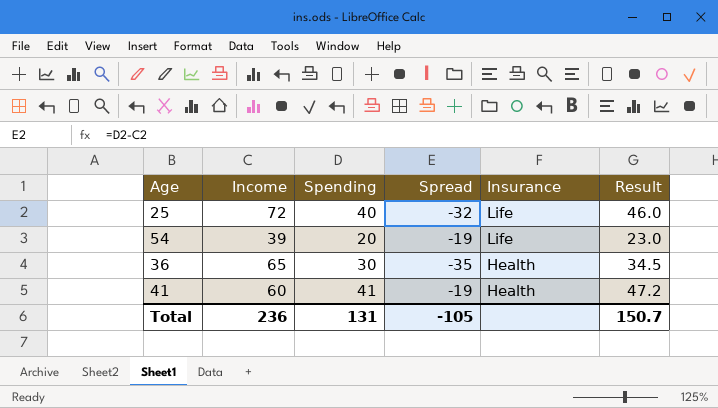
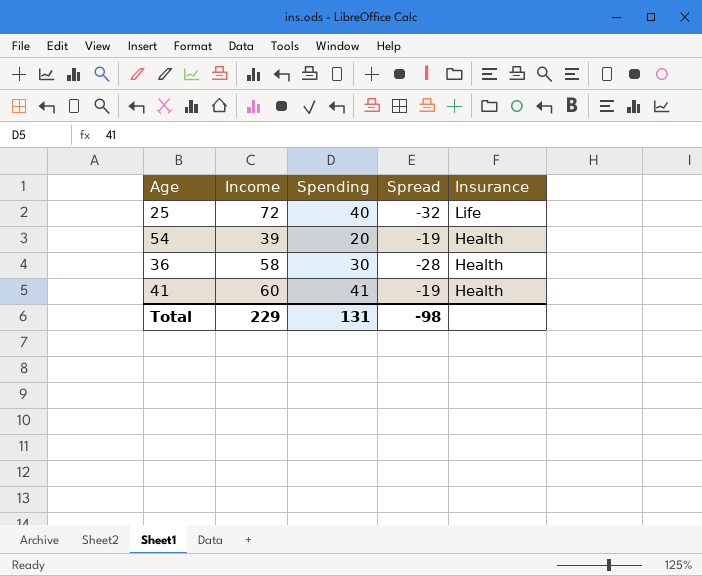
column Result | formula: [Spending] * 1.15 -> none
54 | Insurance: Life -> Health
36 | Income: 65 -> 58
36 | Spread: -35 -> -28
Total | Income: 236 -> 229
Total | Spread: -105 -> -98

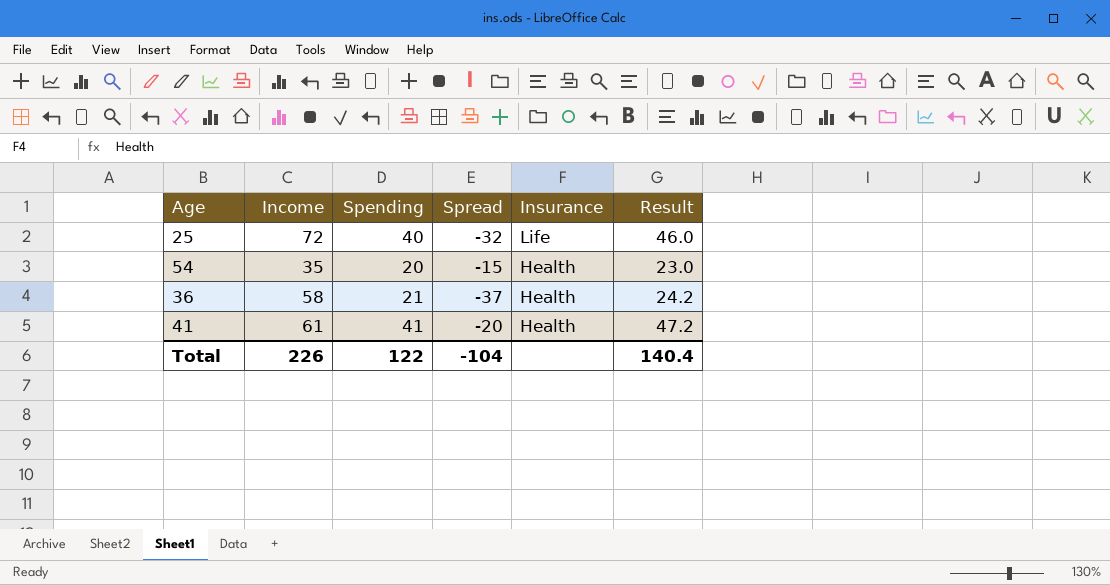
column Result | formula: none -> [Spending] * 1.15
54 | Income: 39 -> 35
54 | Spread: -19 -> -15
36 | Spending: 30 -> 21
36 | Spread: -28 -> -37
41 | Income: 60 -> 61
41 | Spread: -19 -> -20
Total | Income: 229 -> 226
Total | Spending: 131 -> 122
Total | Spread: -98 -> -104

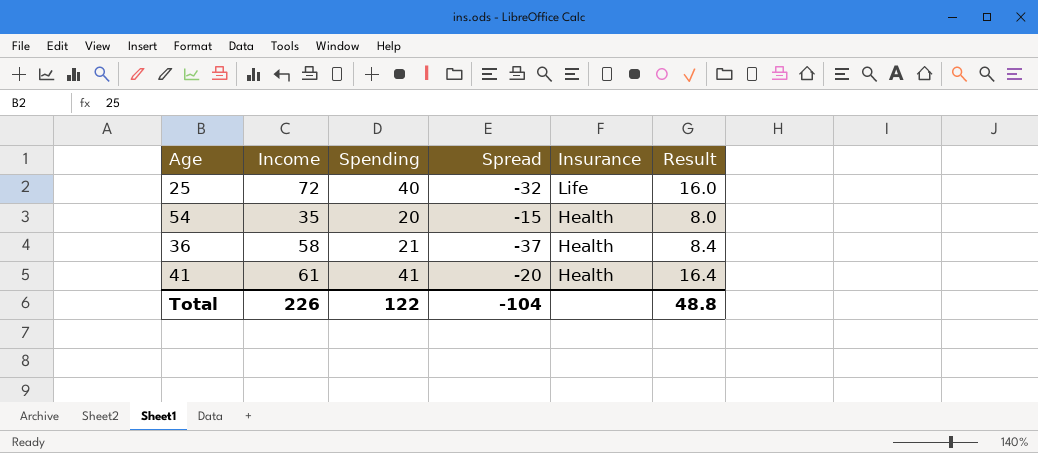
column Result | formula: [Spending] * 1.15 -> [Spending] * 0.4
Total | Result: 140.4 -> 48.8

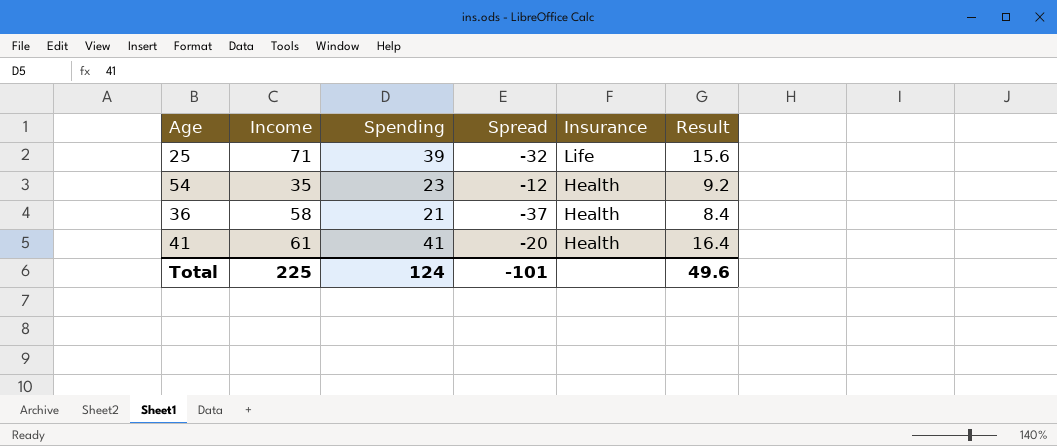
25 | Income: 72 -> 71
25 | Spending: 40 -> 39
25 | Result: 16.0 -> 15.6
54 | Spending: 20 -> 23
54 | Spread: -15 -> -12
54 | Result: 8.0 -> 9.2
Total | Income: 226 -> 225
Total | Spending: 122 -> 124
Total | Spread: -104 -> -101
Total | Result: 48.8 -> 49.6

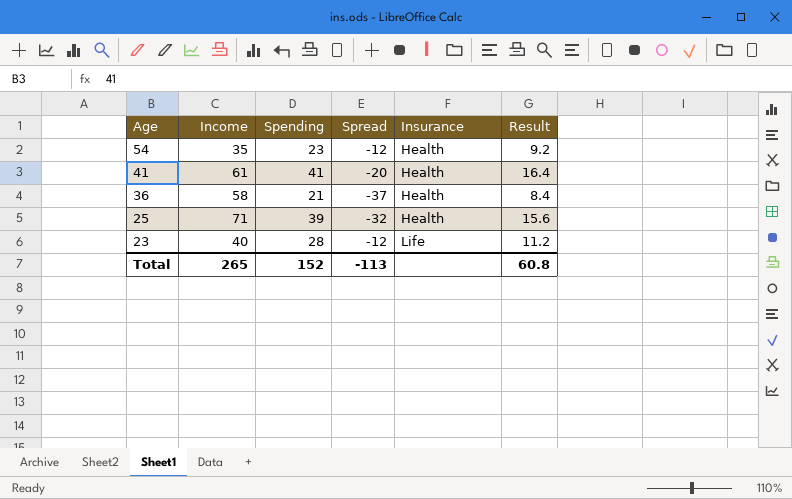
row order: Insurance descending -> Age descending
25 | Insurance: Life -> Health
row 23: none -> 40 | 28 | -12 | Life | 11.2
Total | Income: 225 -> 265
Total | Spending: 124 -> 152
Total | Spread: -101 -> -113
Total | Result: 49.6 -> 60.8

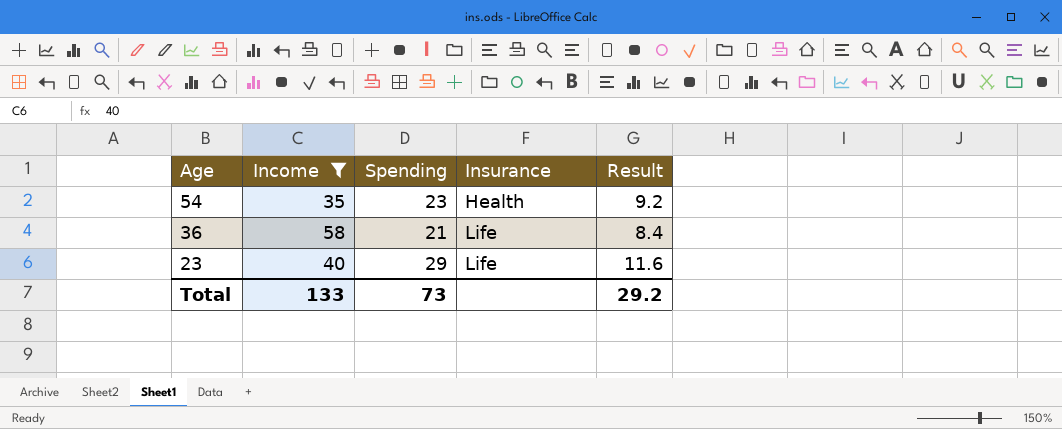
filter: none -> Income <= 58
column Spread | formula: [Spending] - [Income] -> none
36 | Insurance: Health -> Life
23 | Spending: 28 -> 29
23 | Result: 11.2 -> 11.6
Total | Income: 265 -> 133
Total | Spending: 152 -> 73
Total | Result: 60.8 -> 29.2

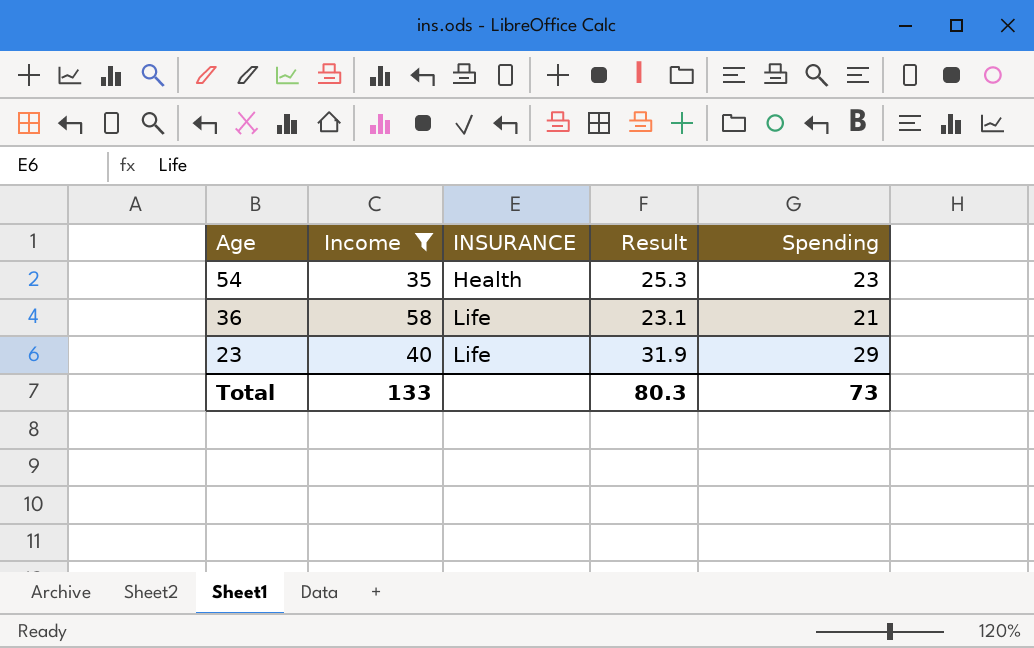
column name: Insurance -> INSURANCE
column Result | formula: [Spending] * 0.4 -> [Spending] * 1.1
column Spending | position: 3 -> 5
Total | Result: 29.2 -> 80.3

